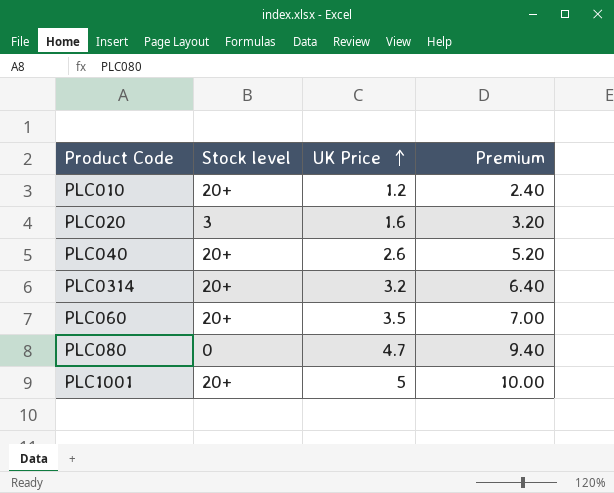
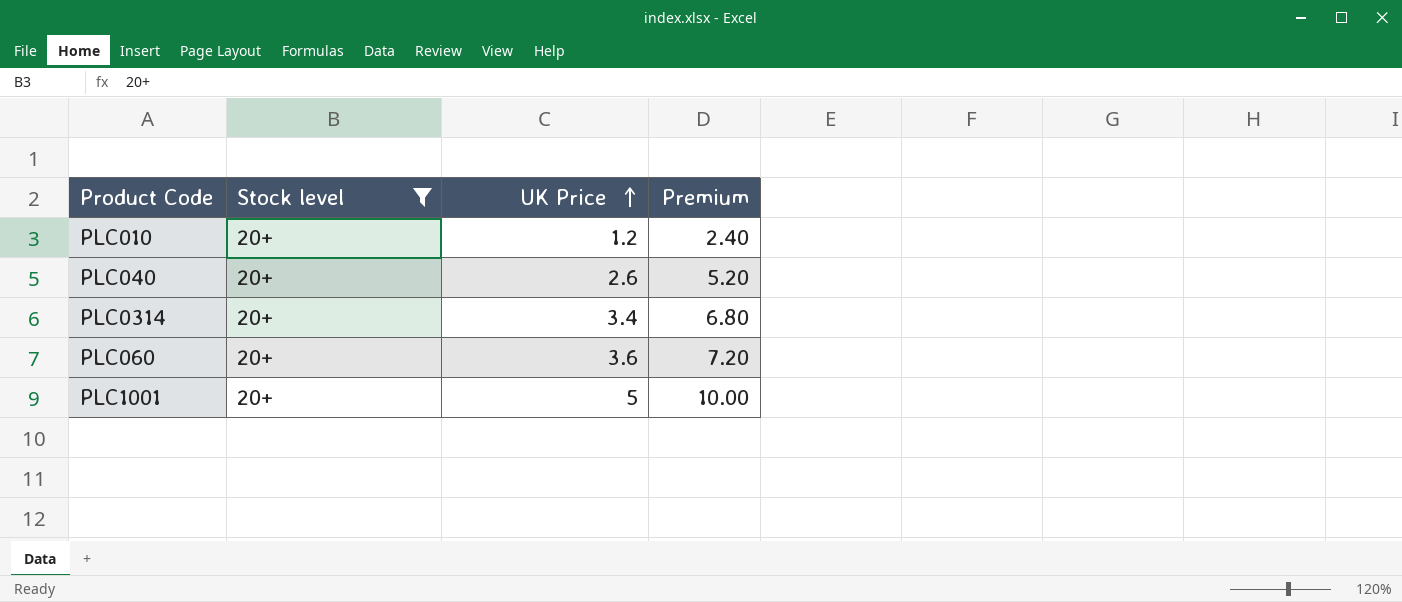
filter: none -> Stock level = 20+
PLC0314 | UK Price: 3.2 -> 3.4
PLC0314 | Premium: 6.40 -> 6.80
PLC060 | UK Price: 3.5 -> 3.6
PLC060 | Premium: 7.00 -> 7.20

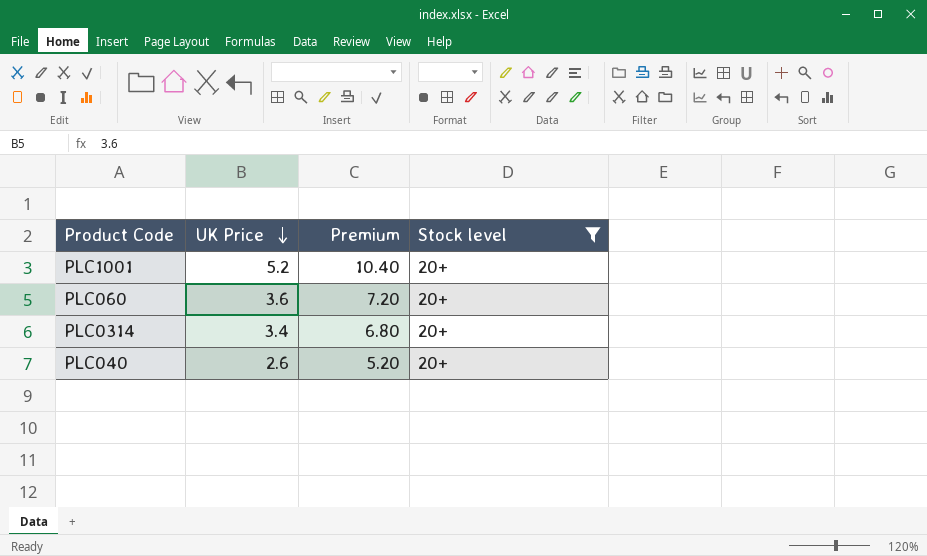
row order: UK Price ascending -> UK Price descending
column Stock level | position: 2 -> 4
row PLC010: 20+ | 1.2 | 2.40 -> none
PLC1001 | UK Price: 5 -> 5.2
PLC1001 | Premium: 10.00 -> 10.40

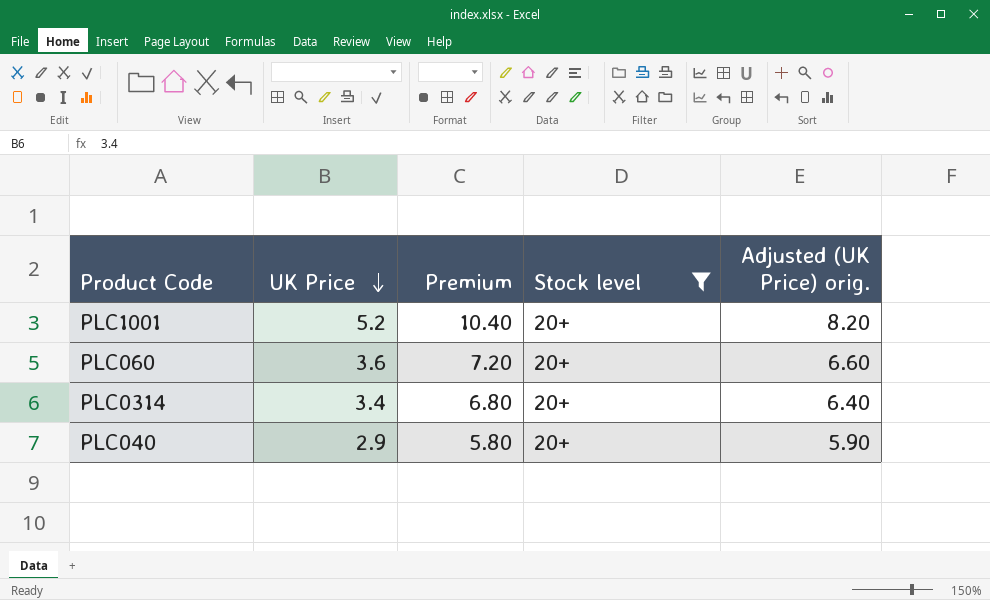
column Adjusted (UK Price) orig. | formula: none -> [UK Price] + 3
PLC040 | UK Price: 2.6 -> 2.9
PLC040 | Premium: 5.20 -> 5.80

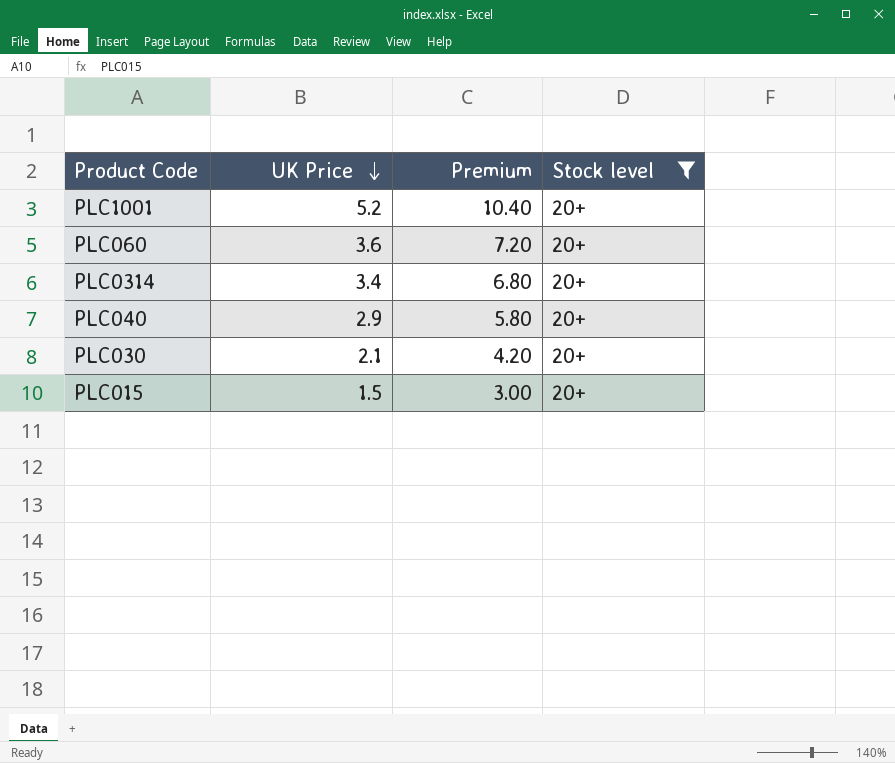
column Adjusted (UK Price) orig. | formula: [UK Price] + 3 -> none
row PLC030: none -> 2.1 | 4.20 | 20+
row PLC015: none -> 1.5 | 3.00 | 20+

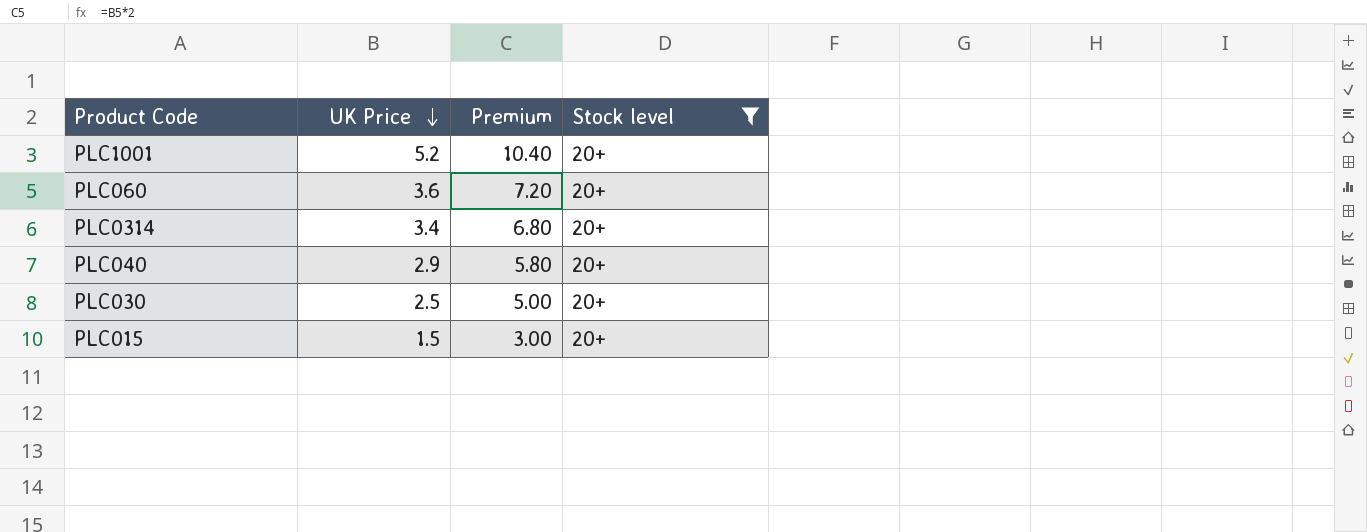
PLC030 | UK Price: 2.1 -> 2.5
PLC030 | Premium: 4.20 -> 5.00

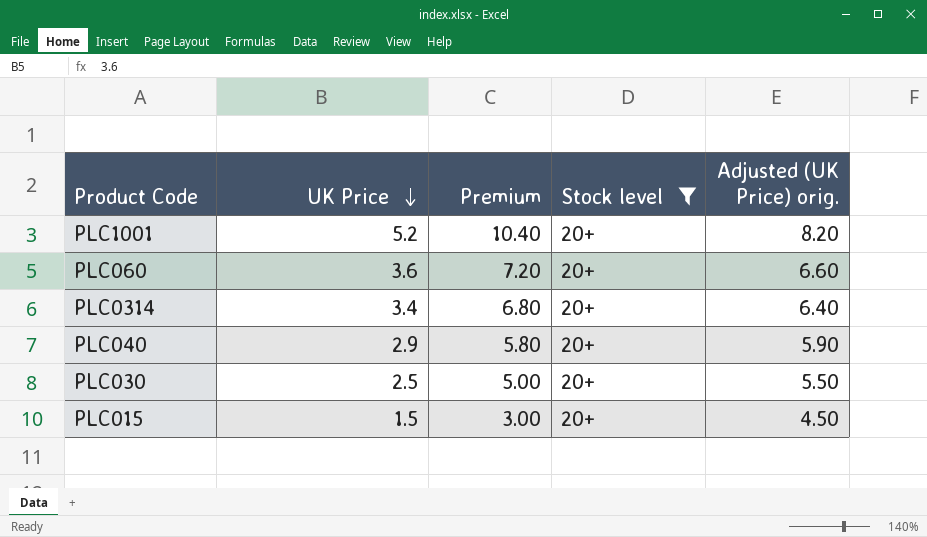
column Adjusted (UK Price) orig. | formula: none -> [UK Price] + 3

